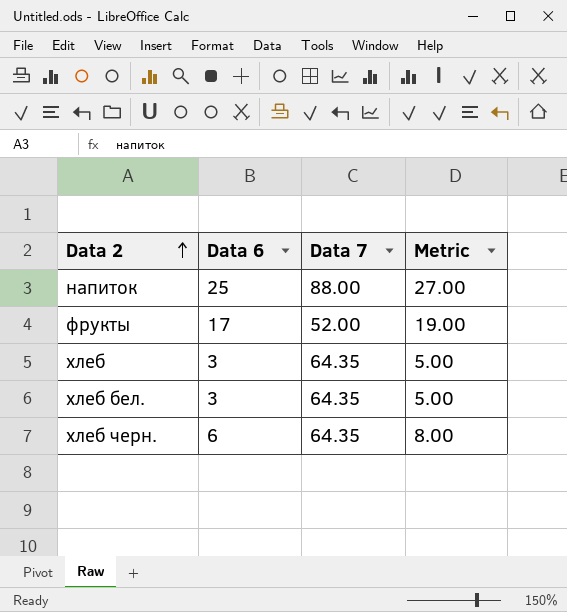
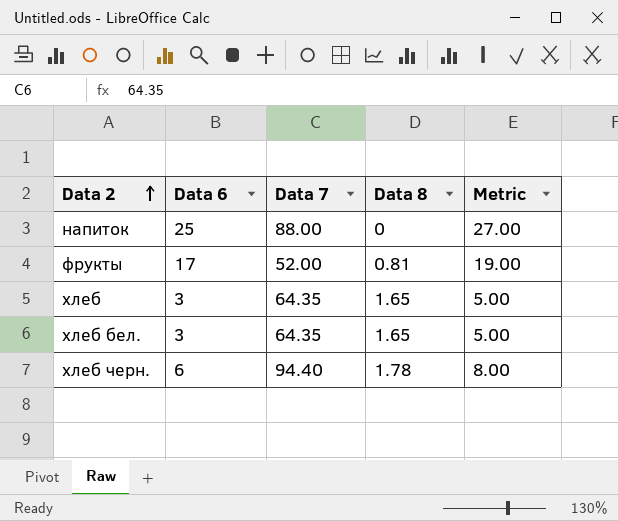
column Data 8 | position: none -> 4
хлеб черн. | Data 7: 64.35 -> 94.40

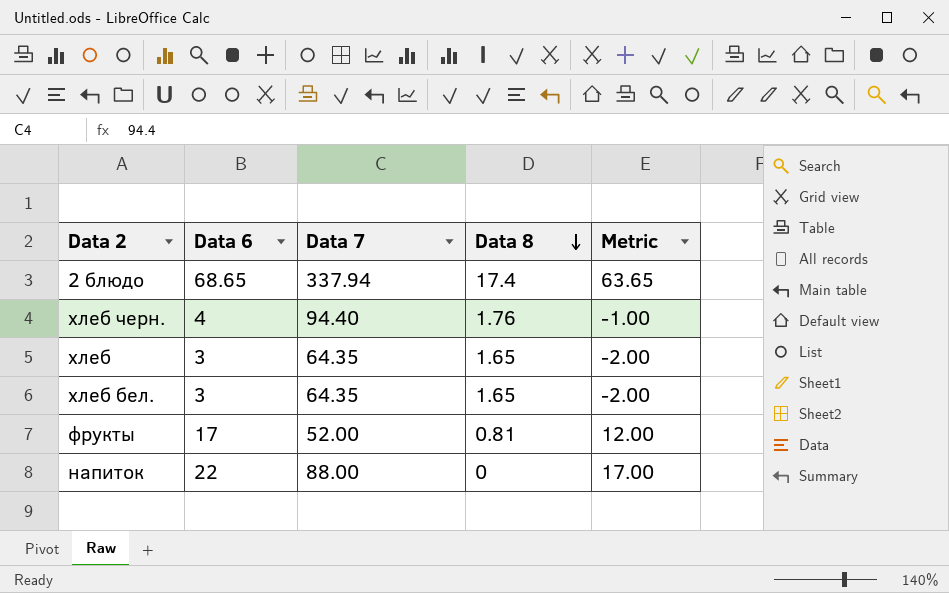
row order: Data 2 ascending -> Data 8 descending
column Metric | formula: [Data 6] + 2 -> [Data 6] - 5
row 2 блюдо: none -> 68.65 | 337.94 | 17.4 | 63.65
хлеб черн. | Data 6: 6 -> 4
хлеб черн. | Data 8: 1.78 -> 1.76
напиток | Data 6: 25 -> 22

